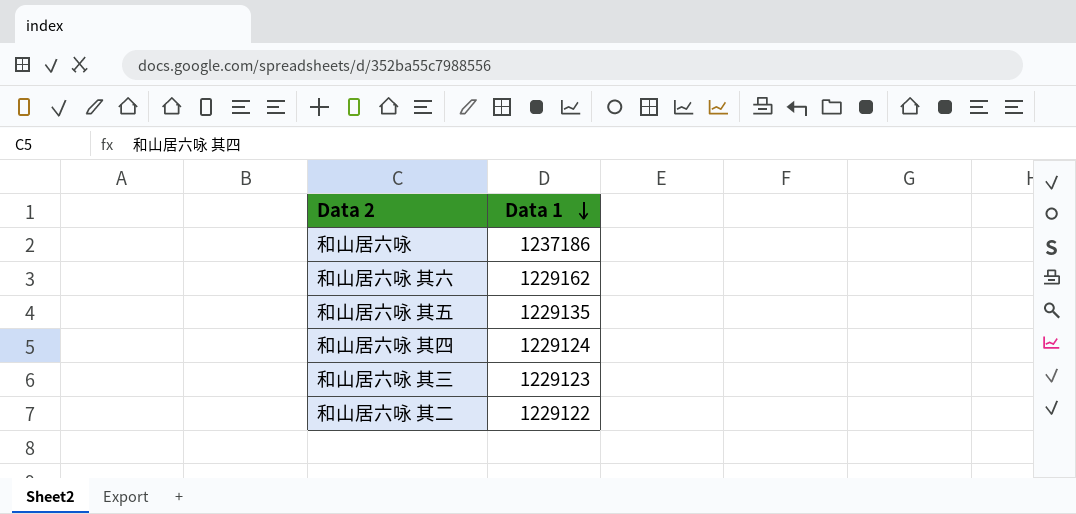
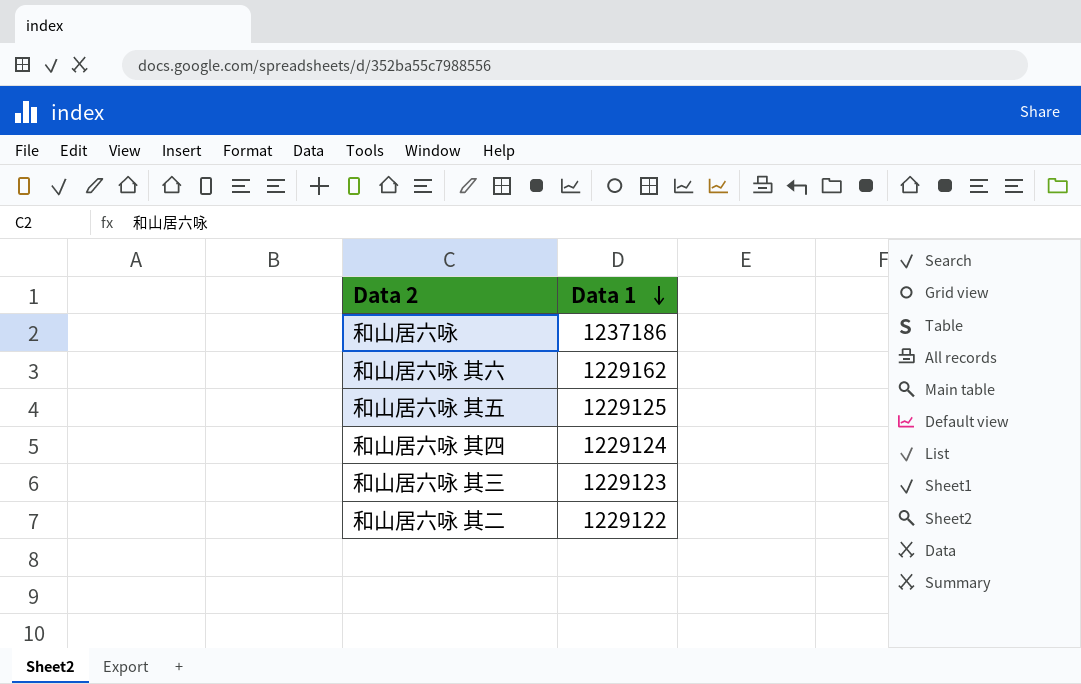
和山居六咏 其五 | Data 1: 1229135 -> 1229125

